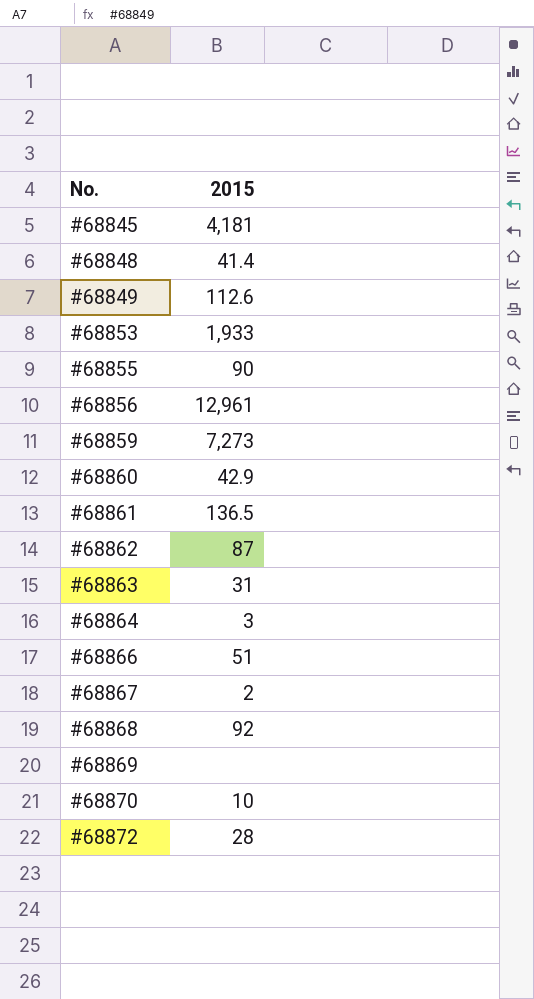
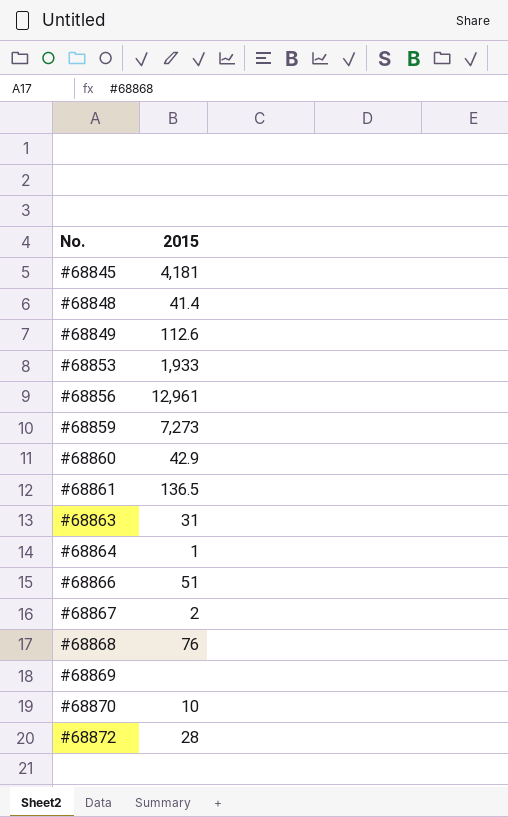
row #68855: 90 -> none
row #68862: 87 -> none
#68864 | 2015: 3 -> 1
#68868 | 2015: 92 -> 76

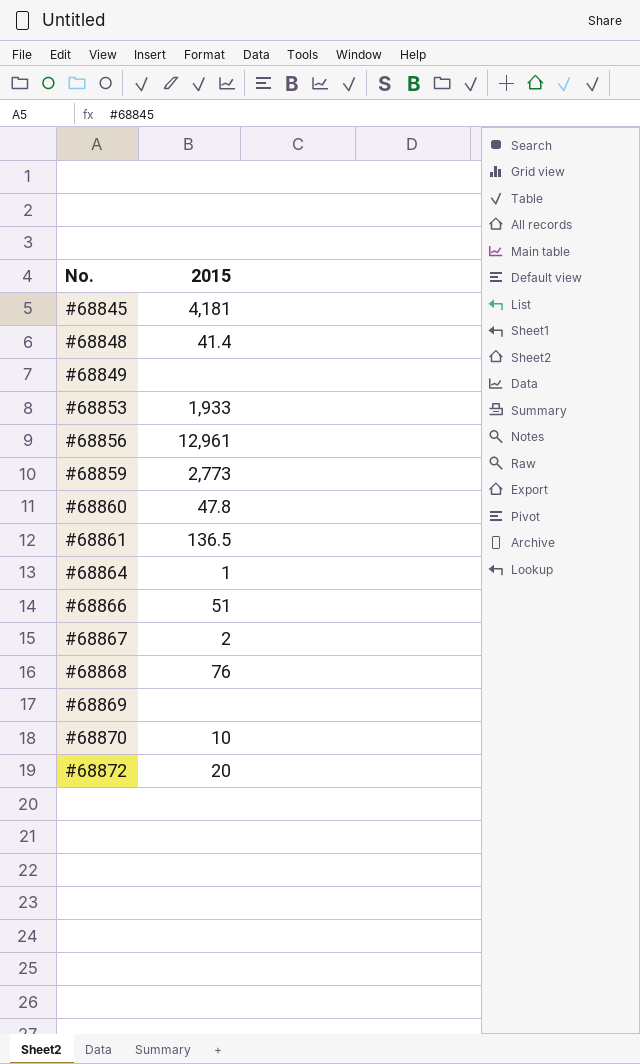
row #68863: 31 -> none
#68849 | 2015: 112.6 -> none
#68859 | 2015: 7,273 -> 2,773
#68860 | 2015: 42.9 -> 47.8
#68872 | 2015: 28 -> 20

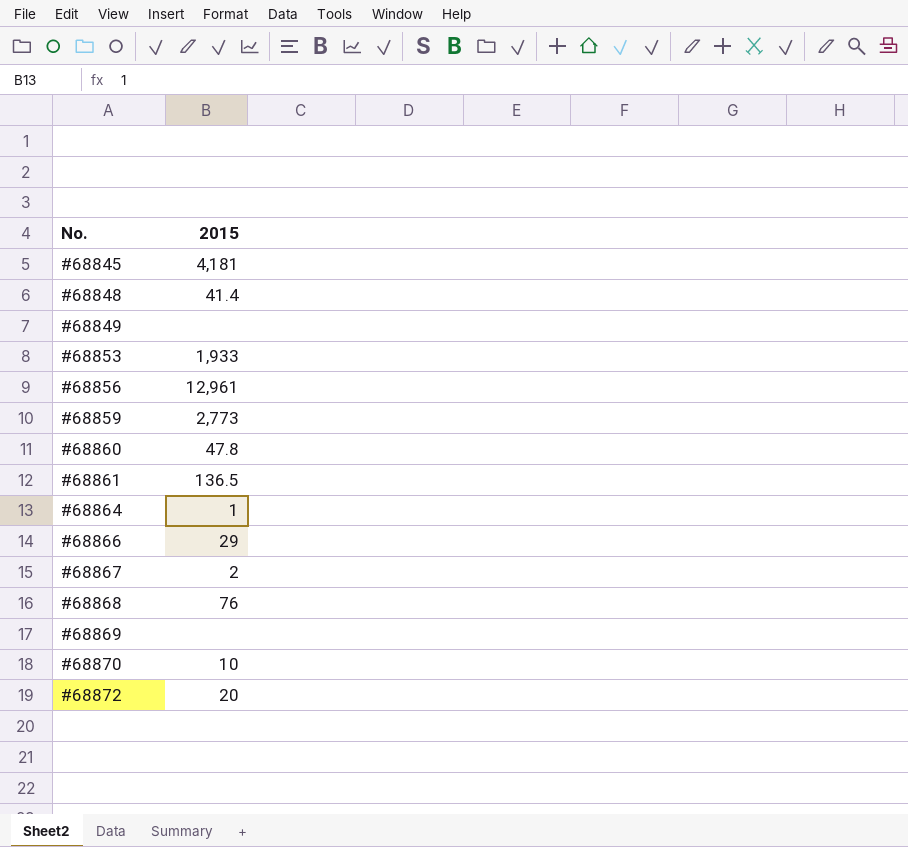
#68866 | 2015: 51 -> 29

